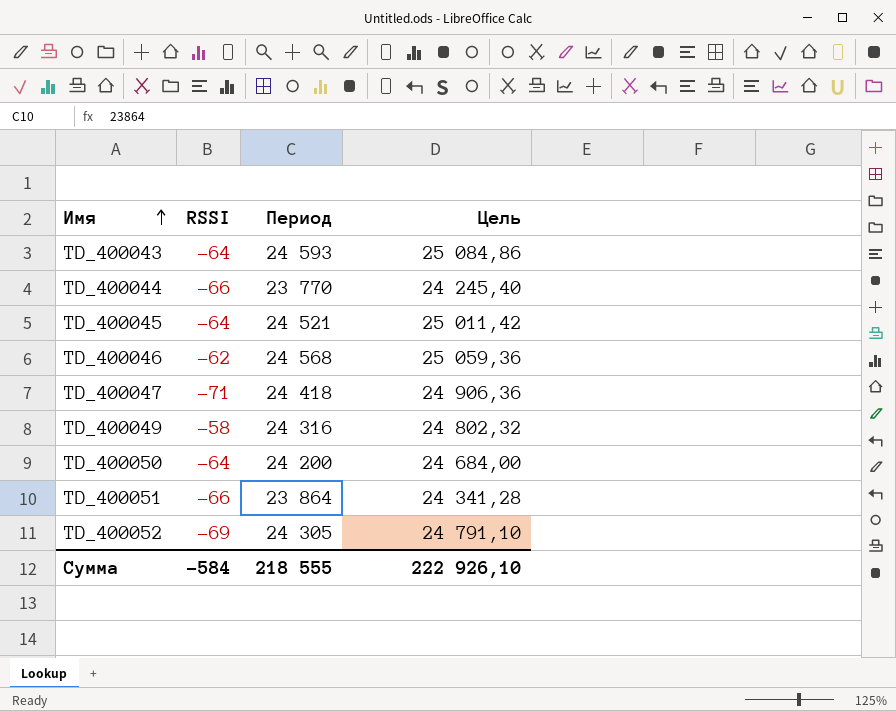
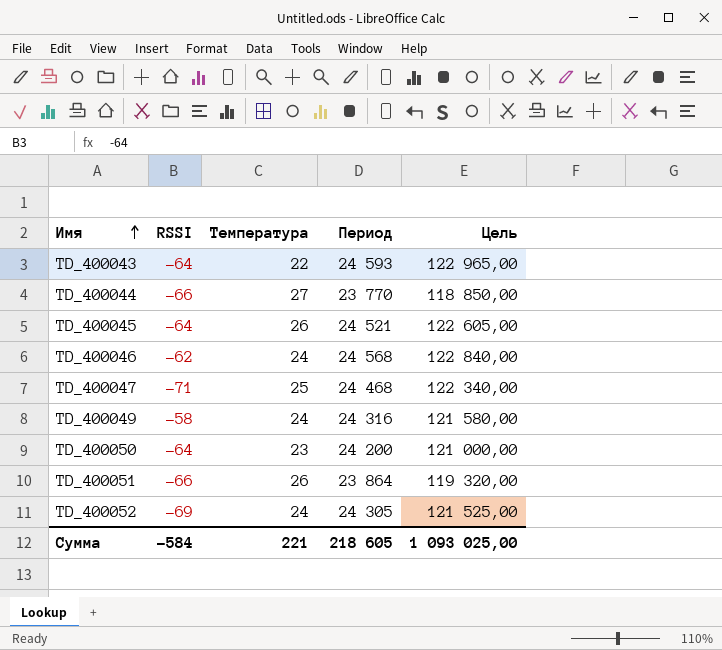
column Температура | position: none -> 3
column Цель | formula: [Период] * 1,02 -> [Период] * 5
TD_400047 | Период: 24 418 -> 24 468
Сумма | Период: 218 555 -> 218 605
Сумма | Цель: 222 926,10 -> 1 093 025,00

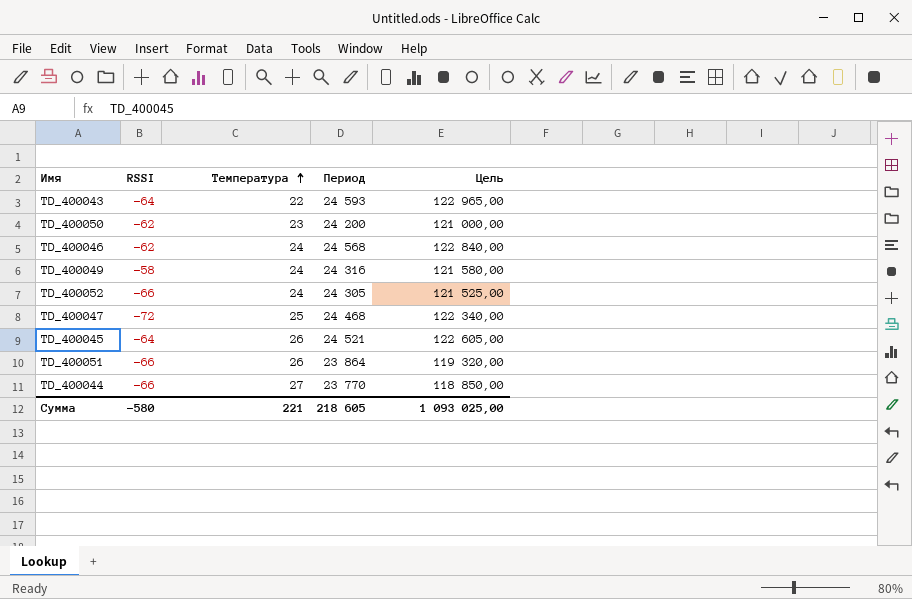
row order: Имя ascending -> Температура ascending
TD_400050 | RSSI: -64 -> -62
TD_400052 | RSSI: -69 -> -66
TD_400047 | RSSI: -71 -> -72
Сумма | RSSI: -584 -> -580

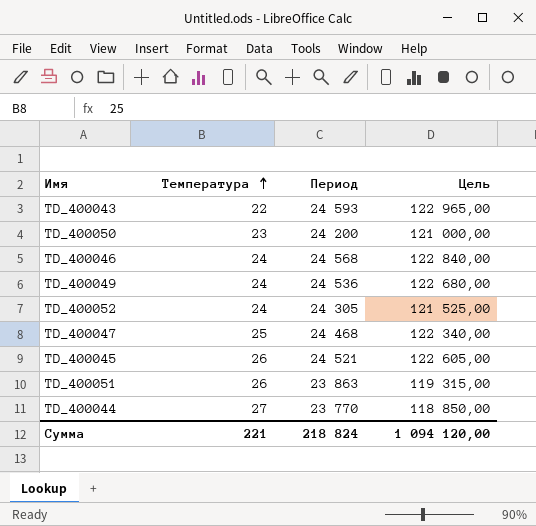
column RSSI | position: 2 -> none
TD_400049 | Период: 24 316 -> 24 536
TD_400049 | Цель: 121 580,00 -> 122 680,00
TD_400051 | Период: 23 864 -> 23 863
TD_400051 | Цель: 119 320,00 -> 119 315,00
Сумма | Период: 218 605 -> 218 824
Сумма | Цель: 1 093 025,00 -> 1 094 120,00

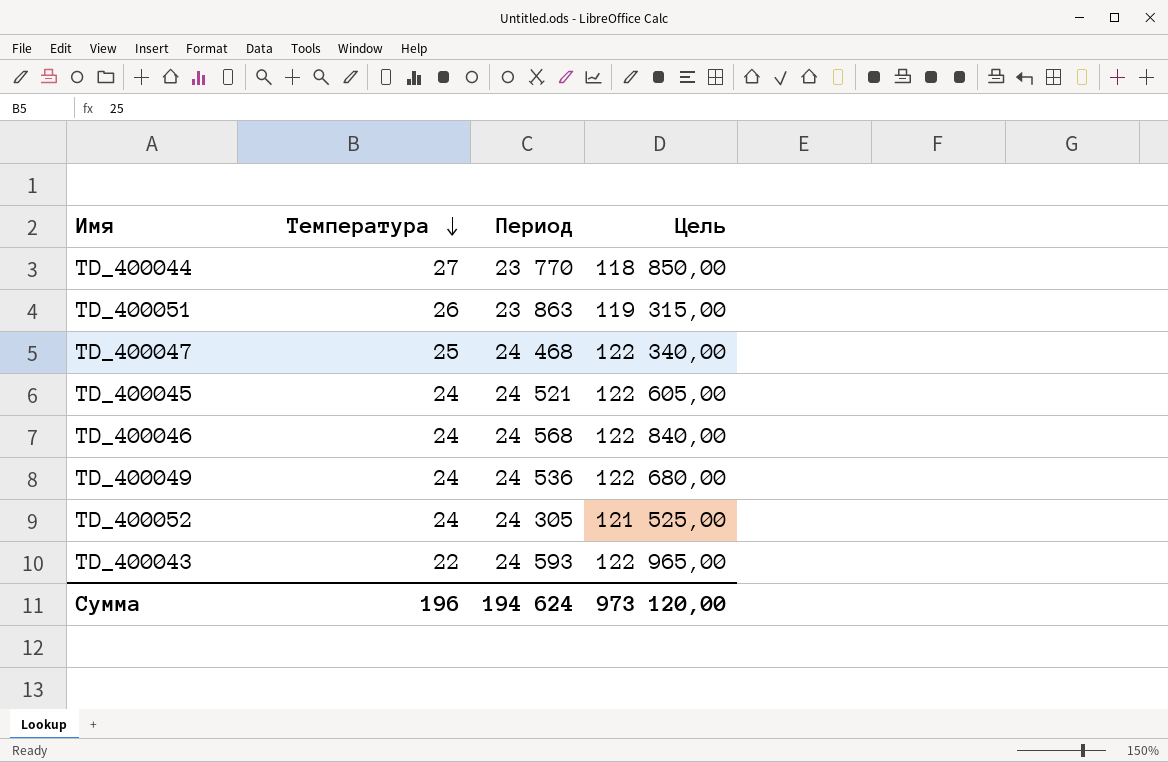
row order: Температура ascending -> Температура descending
row TD_400050: 23 | 24 200 | 121 000,00 -> none
TD_400045 | Температура: 26 -> 24
Сумма | Температура: 221 -> 196
Сумма | Период: 218 824 -> 194 624
Сумма | Цель: 1 094 120,00 -> 973 120,00

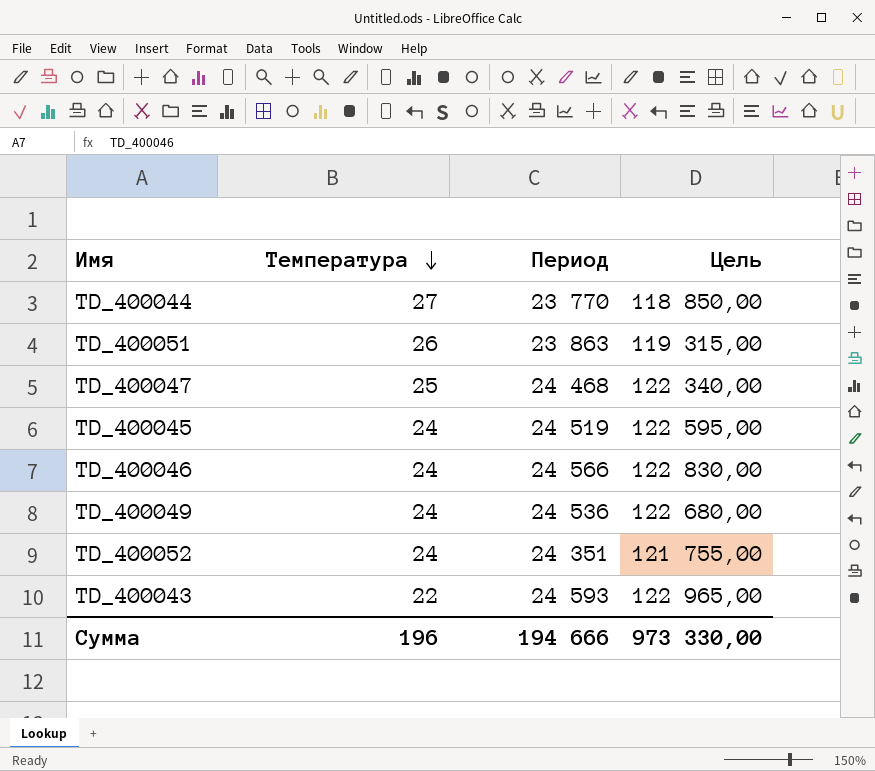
TD_400045 | Период: 24 521 -> 24 519
TD_400045 | Цель: 122 605,00 -> 122 595,00
TD_400046 | Период: 24 568 -> 24 566
TD_400046 | Цель: 122 840,00 -> 122 830,00
TD_400052 | Период: 24 305 -> 24 351
TD_400052 | Цель: 121 525,00 -> 121 755,00
Сумма | Период: 194 624 -> 194 666
Сумма | Цель: 973 120,00 -> 973 330,00

